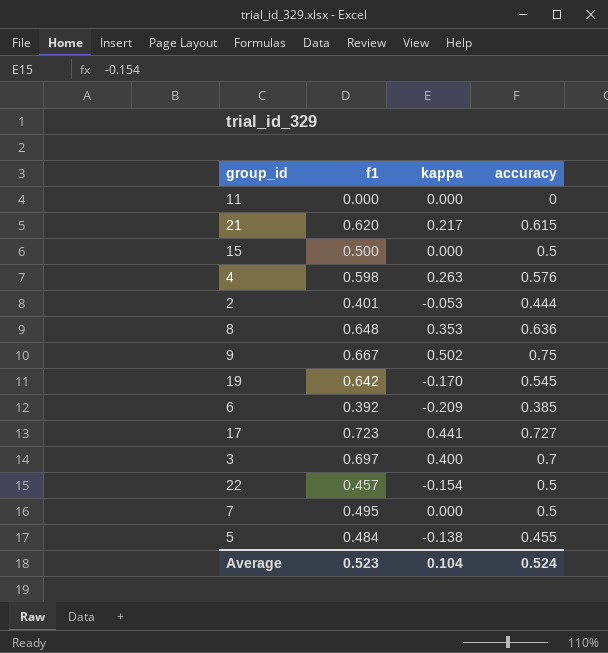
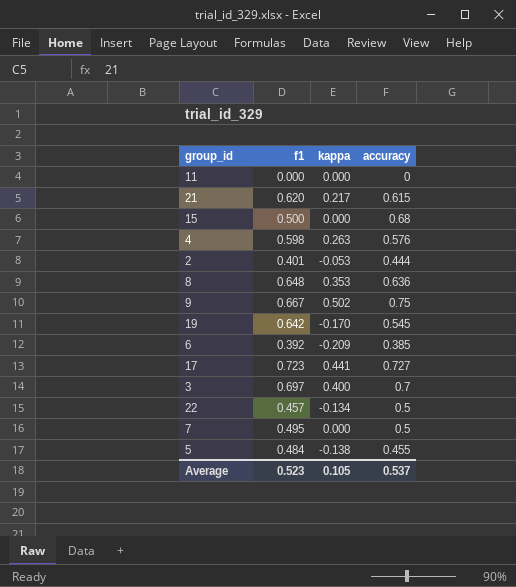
15 | accuracy: 0.5 -> 0.68
22 | kappa: -0.154 -> -0.134
Average | kappa: 0.104 -> 0.105
Average | accuracy: 0.524 -> 0.537

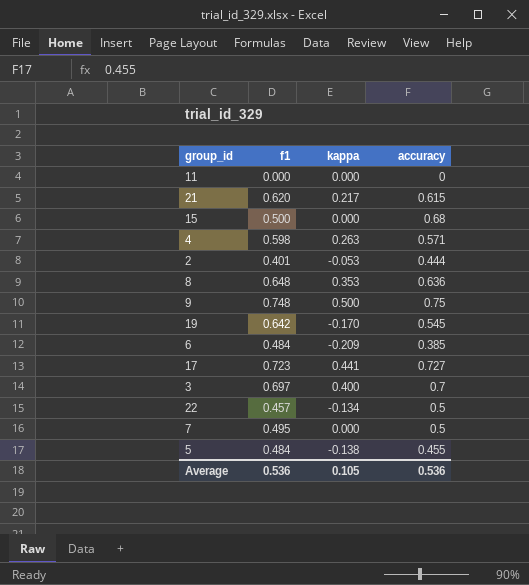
4 | accuracy: 0.576 -> 0.571
9 | f1: 0.667 -> 0.748
9 | kappa: 0.502 -> 0.500
6 | f1: 0.392 -> 0.484
Average | f1: 0.523 -> 0.536
Average | accuracy: 0.537 -> 0.536

